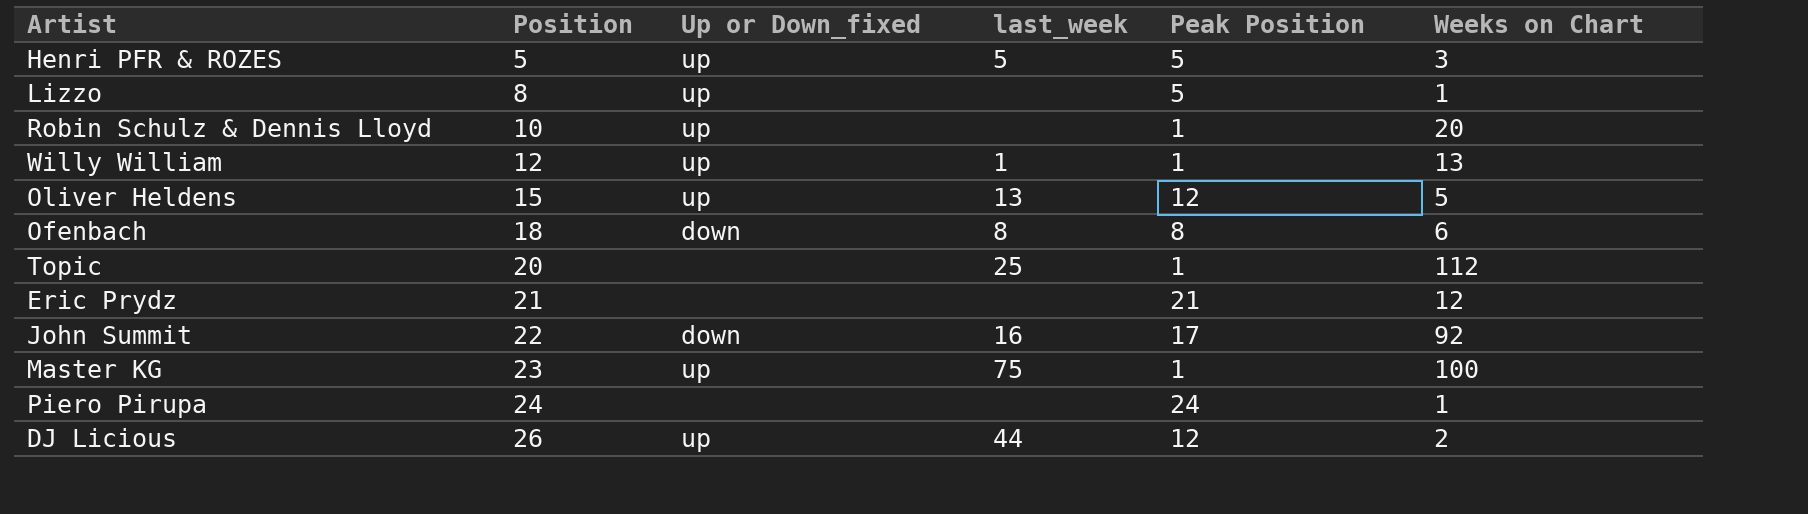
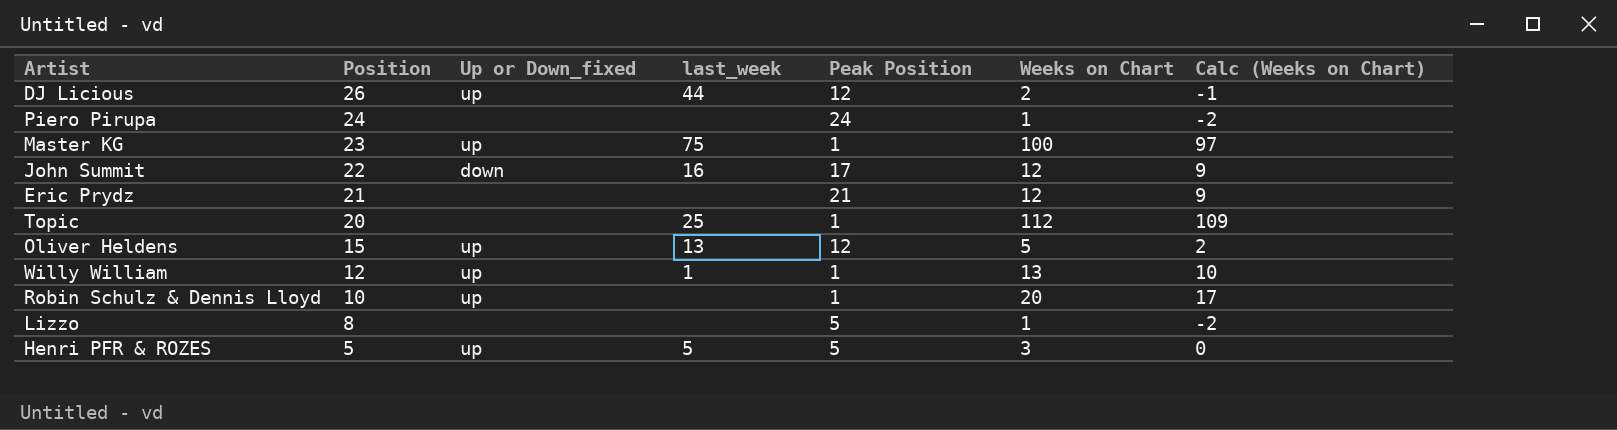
row order: Position ascending -> Position descending
column Calc (Weeks on Chart) | formula: none -> [Weeks on Chart] - 3
row Ofenbach: 18 | down | 8 | 8 | 6 -> none
John Summit | Weeks on Chart: 92 -> 12
Lizzo | Up or Down_fixed: up -> none

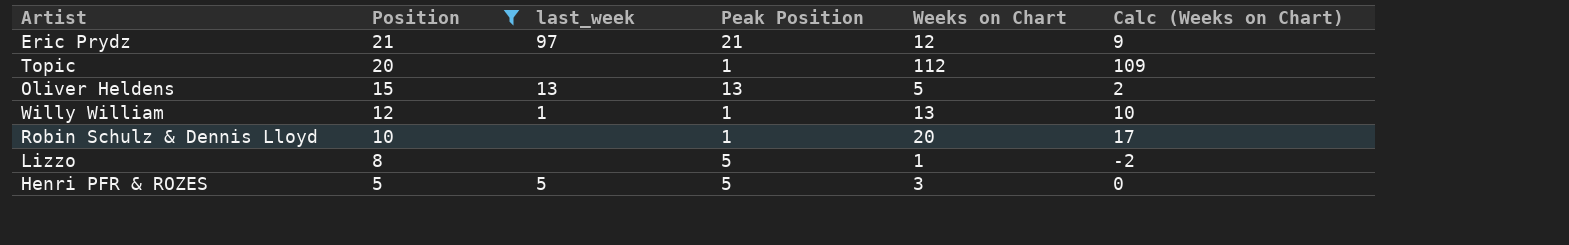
filter: none -> Position <= 21
column Up or Down_fixed | position: 3 -> none
Eric Prydz | last_week: none -> 97
Topic | last_week: 25 -> none
Oliver Heldens | Peak Position: 12 -> 13

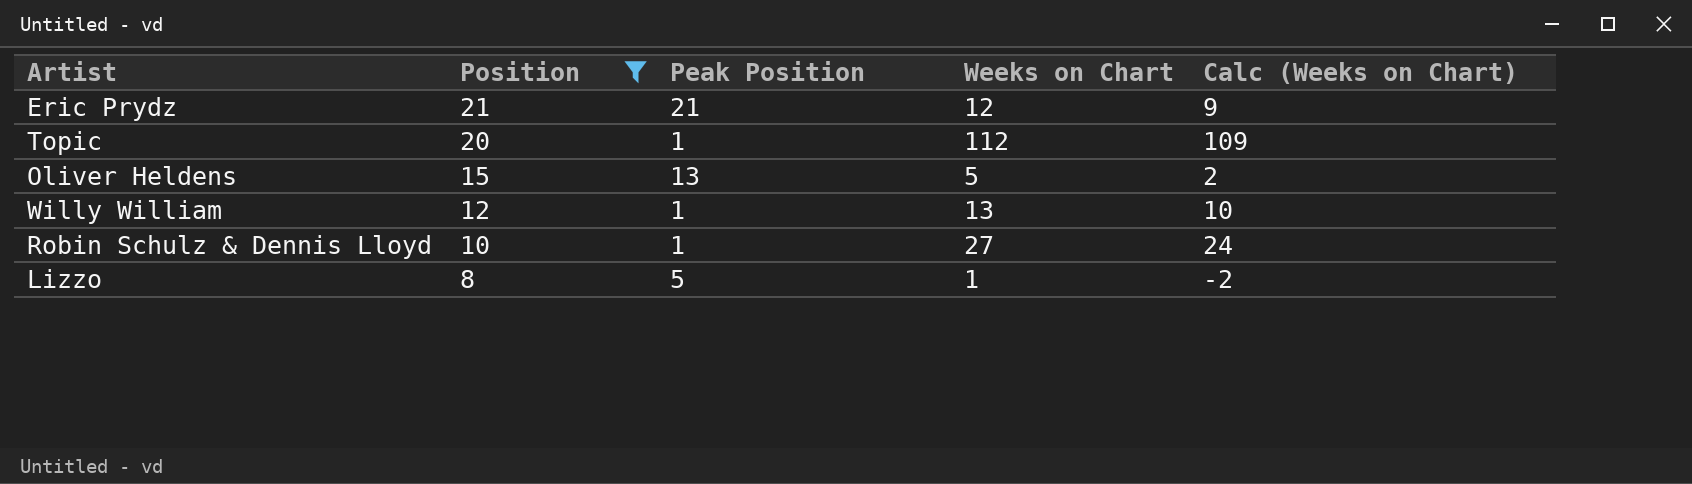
column last_week | position: 3 -> none
row Henri PFR & ROZES: 5 | 5 | 5 | 3 | 0 -> none
Robin Schulz & Dennis Lloyd | Weeks on Chart: 20 -> 27
Robin Schulz & Dennis Lloyd | Calc (Weeks on Chart): 17 -> 24

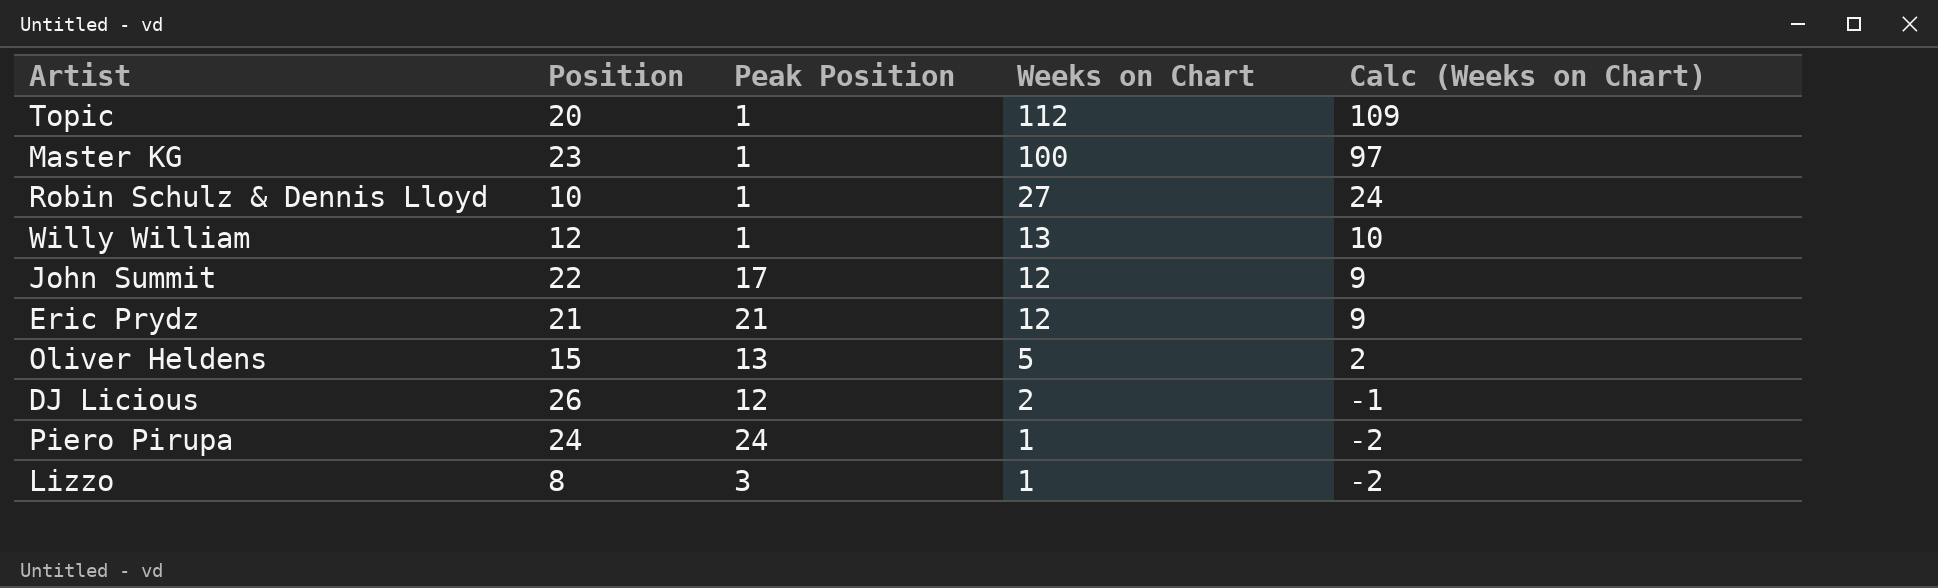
filter: Position <= 21 -> none
row order: Position descending -> Weeks on Chart descending
Lizzo | Peak Position: 5 -> 3

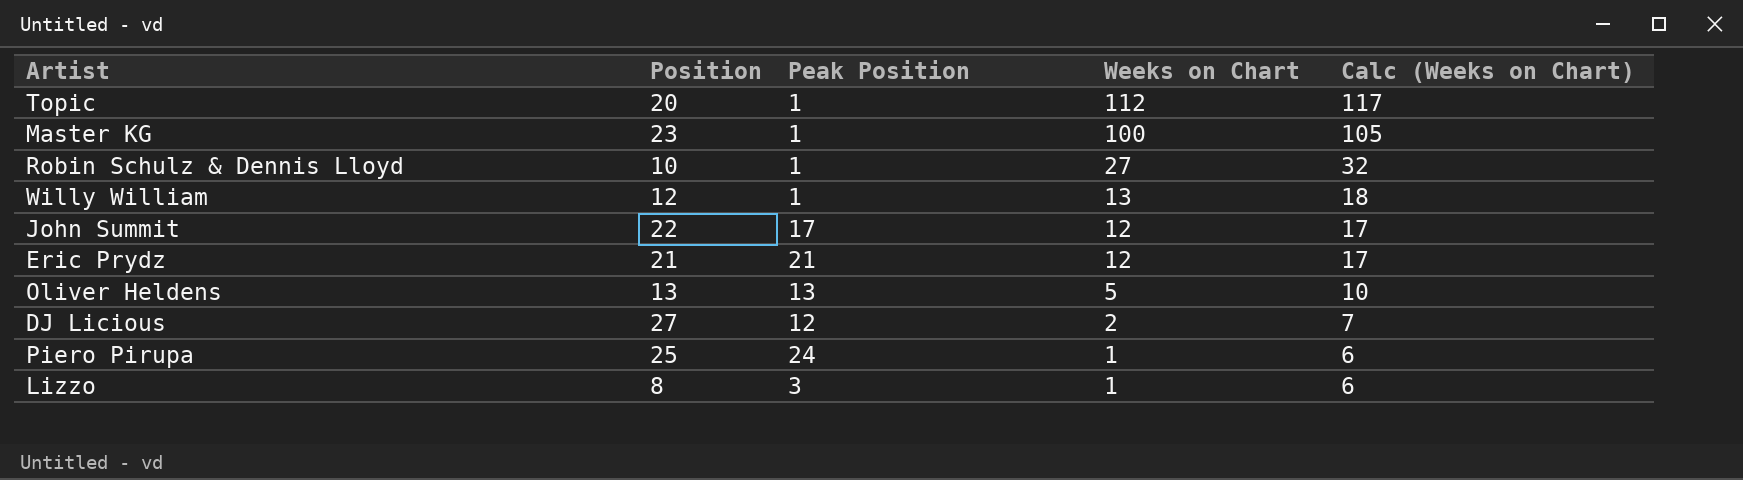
column Calc (Weeks on Chart) | formula: [Weeks on Chart] - 3 -> [Weeks on Chart] + 5
Oliver Heldens | Position: 15 -> 13
DJ Licious | Position: 26 -> 27
Piero Pirupa | Position: 24 -> 25

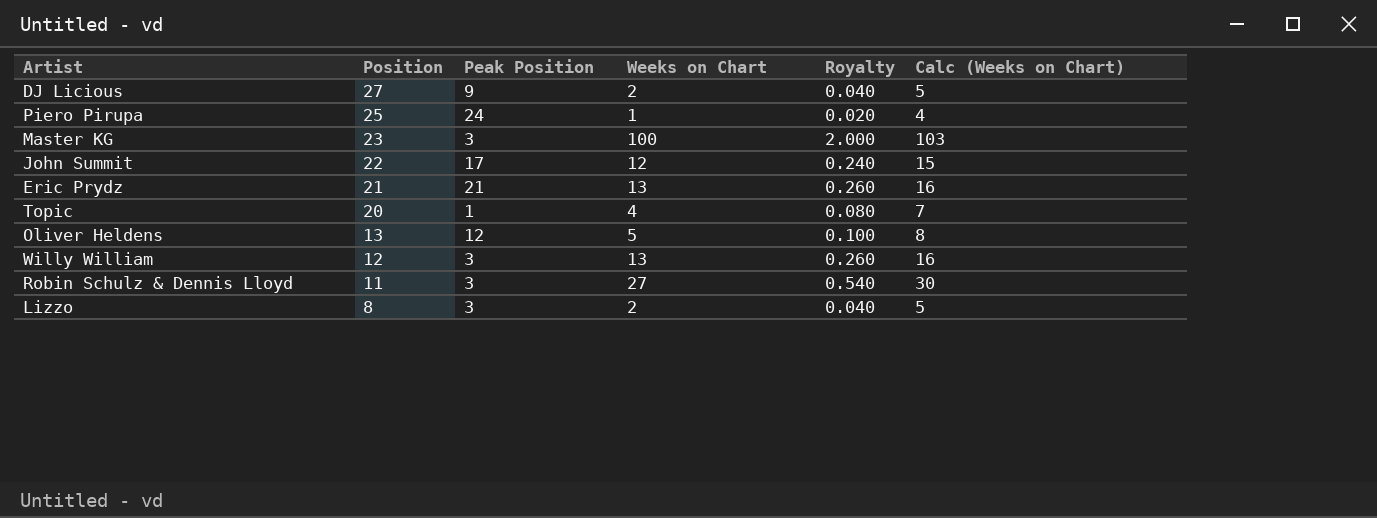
row order: Weeks on Chart descending -> Position descending
column Royalty | formula: none -> [Weeks on Chart] * 0.02
column Calc (Weeks on Chart) | formula: [Weeks on Chart] + 5 -> [Weeks on Chart] + 3
DJ Licious | Peak Position: 12 -> 9
Master KG | Peak Position: 1 -> 3
Eric Prydz | Weeks on Chart: 12 -> 13
Topic | Weeks on Chart: 112 -> 4
Oliver Heldens | Peak Position: 13 -> 12
Willy William | Peak Position: 1 -> 3
Robin Schulz & Dennis Lloyd | Position: 10 -> 11
Robin Schulz & Dennis Lloyd | Peak Position: 1 -> 3
Lizzo | Weeks on Chart: 1 -> 2

